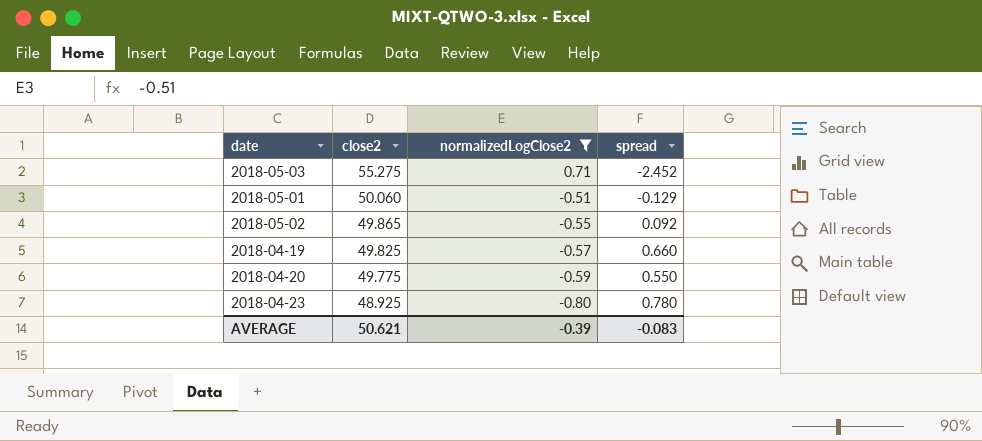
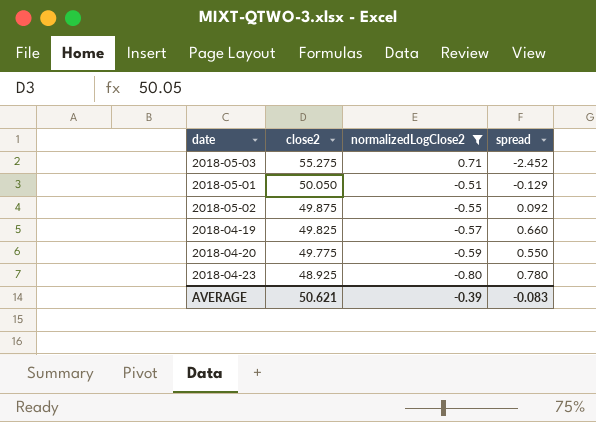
2018-05-01 | close2: 50.060 -> 50.050
2018-05-02 | close2: 49.865 -> 49.875

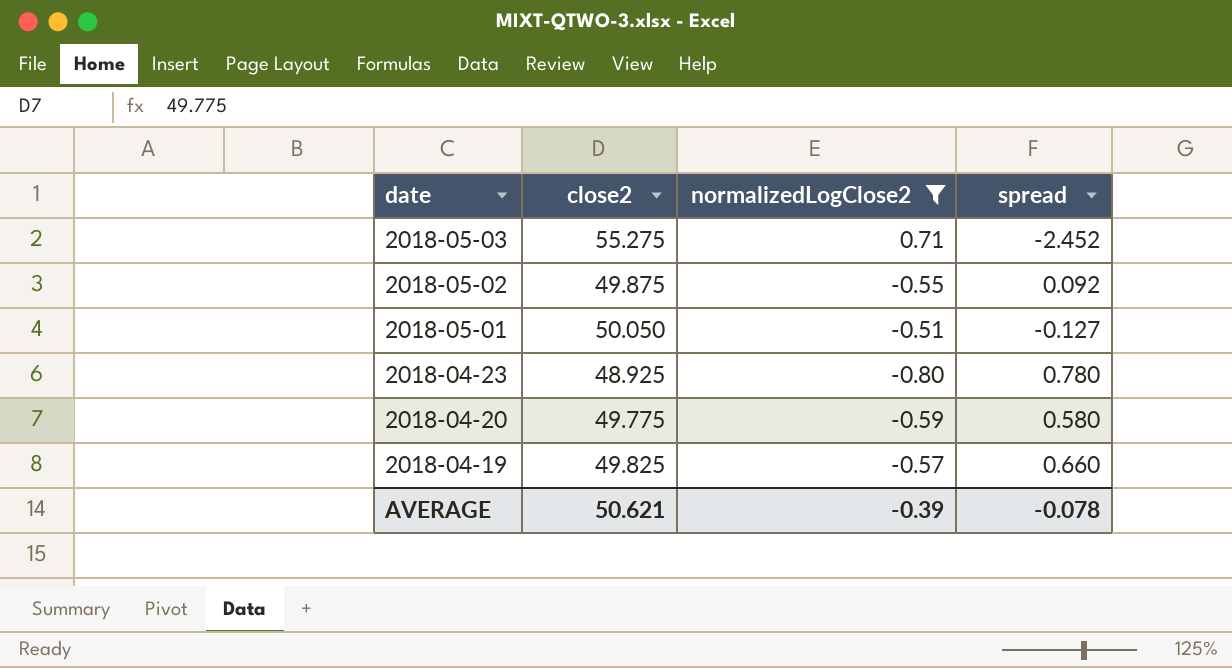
row order: close2 descending -> date descending
2018-05-01 | spread: -0.129 -> -0.127
2018-04-20 | spread: 0.550 -> 0.580
AVERAGE | spread: -0.083 -> -0.078

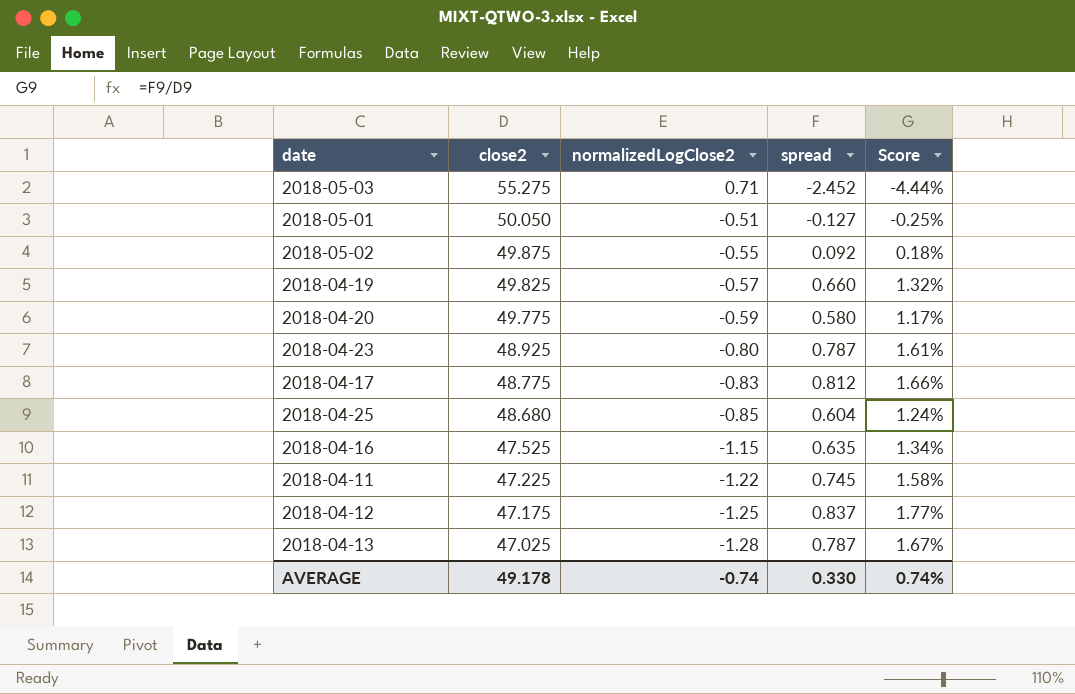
filter: normalizedLogClose2 >= -0.80 -> none
row order: date descending -> close2 descending
column Score | formula: none -> [spread] / [close2]
2018-04-23 | spread: 0.780 -> 0.787
AVERAGE | close2: 50.621 -> 49.178
AVERAGE | normalizedLogClose2: -0.39 -> -0.74
AVERAGE | spread: -0.078 -> 0.330

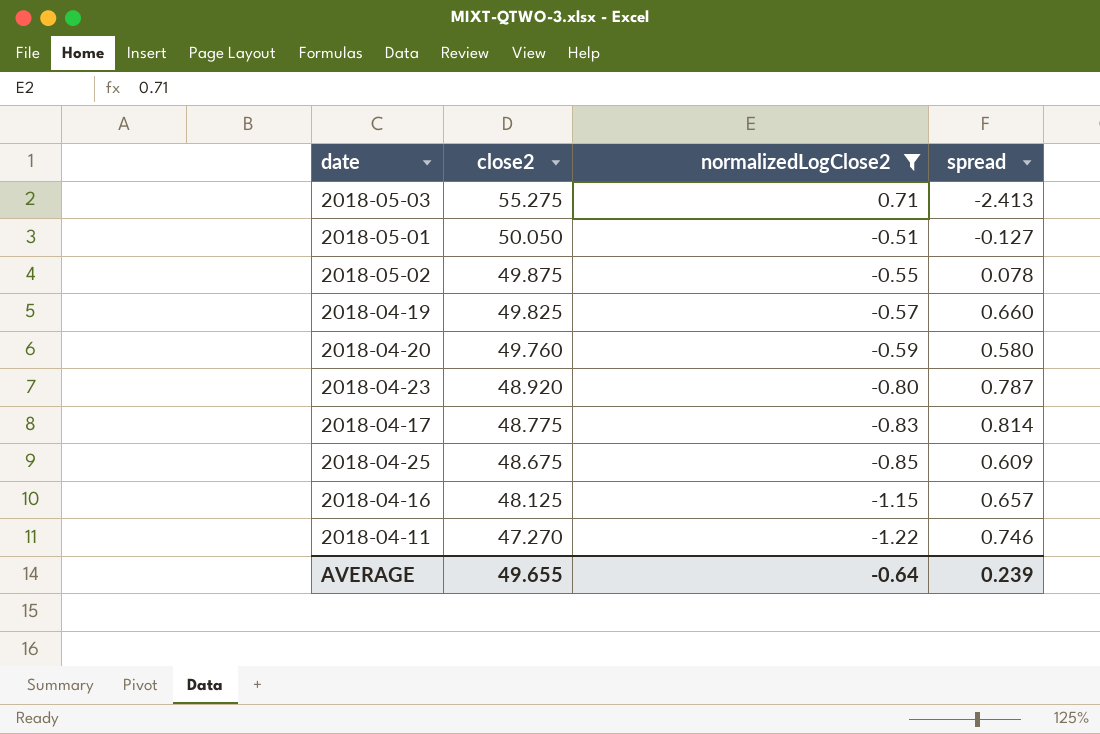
filter: none -> normalizedLogClose2 >= -1.22
column Score | formula: [spread] / [close2] -> none
2018-05-03 | spread: -2.452 -> -2.413
2018-05-02 | spread: 0.092 -> 0.078
2018-04-20 | close2: 49.775 -> 49.760
2018-04-23 | close2: 48.925 -> 48.920
2018-04-17 | spread: 0.812 -> 0.814
2018-04-25 | close2: 48.680 -> 48.675
2018-04-25 | spread: 0.604 -> 0.609
2018-04-16 | close2: 47.525 -> 48.125
2018-04-16 | spread: 0.635 -> 0.657
2018-04-11 | close2: 47.225 -> 47.270
2018-04-11 | spread: 0.745 -> 0.746
AVERAGE | close2: 49.178 -> 49.655
AVERAGE | normalizedLogClose2: -0.74 -> -0.64
AVERAGE | spread: 0.330 -> 0.239

